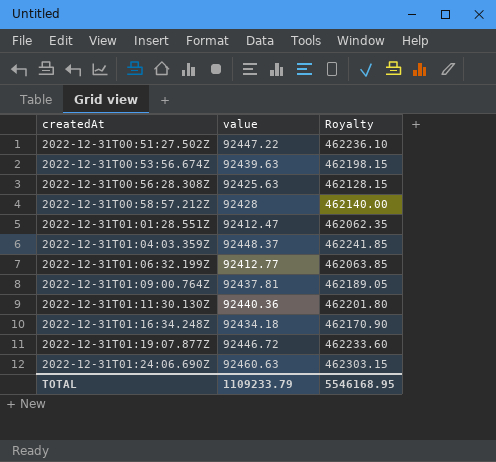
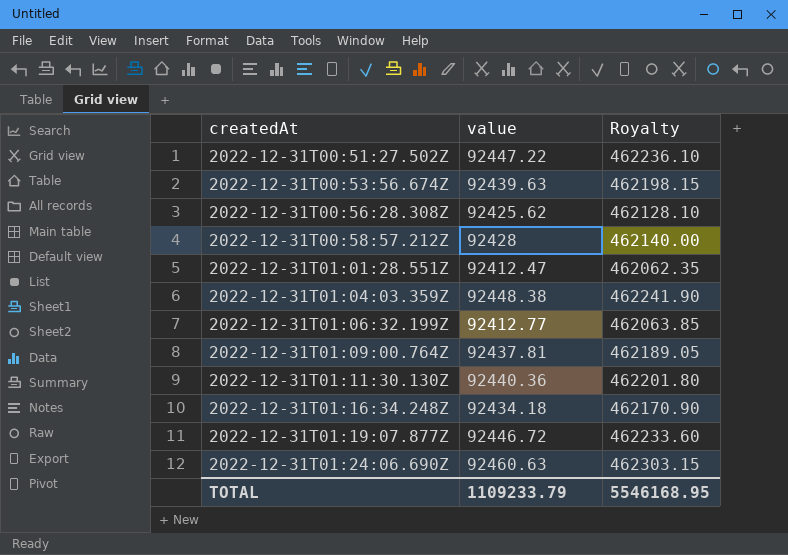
2022-12-31T00:56:28.308Z | value: 92425.63 -> 92425.62
2022-12-31T00:56:28.308Z | Royalty: 462128.15 -> 462128.10
2022-12-31T01:04:03.359Z | value: 92448.37 -> 92448.38
2022-12-31T01:04:03.359Z | Royalty: 462241.85 -> 462241.90

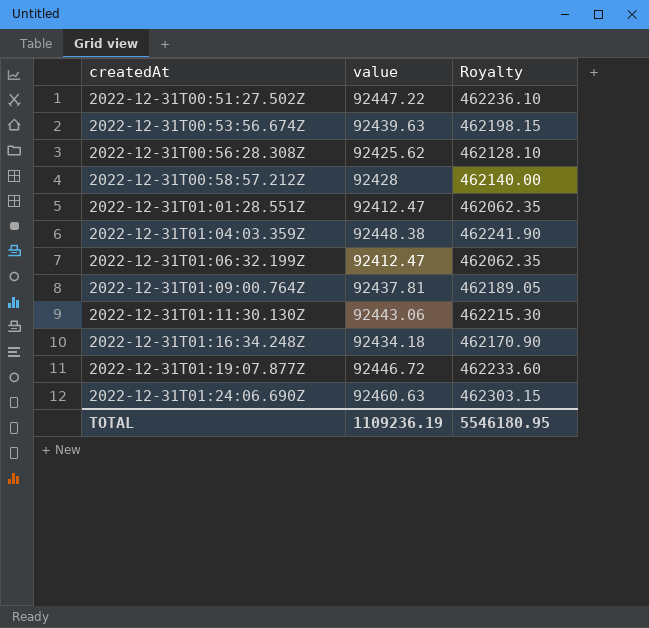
2022-12-31T01:06:32.199Z | value: 92412.77 -> 92412.47
2022-12-31T01:06:32.199Z | Royalty: 462063.85 -> 462062.35
2022-12-31T01:11:30.130Z | value: 92440.36 -> 92443.06
2022-12-31T01:11:30.130Z | Royalty: 462201.80 -> 462215.30
TOTAL | value: 1109233.79 -> 1109236.19
TOTAL | Royalty: 5546168.95 -> 5546180.95

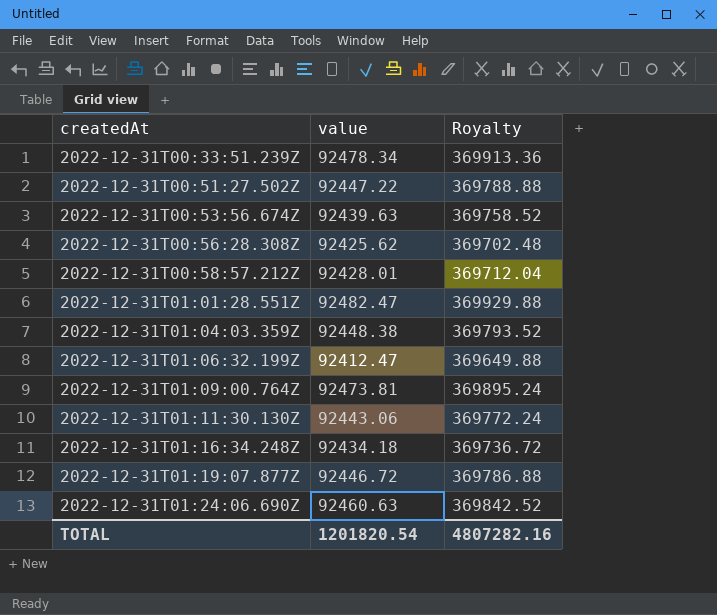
column Royalty | formula: [value] * 5 -> [value] * 4
row 2022-12-31T00:33:51.239Z: none -> 92478.34 | 369913.36
2022-12-31T00:58:57.212Z | value: 92428 -> 92428.01
2022-12-31T01:01:28.551Z | value: 92412.47 -> 92482.47
2022-12-31T01:09:00.764Z | value: 92437.81 -> 92473.81
TOTAL | value: 1109236.19 -> 1201820.54
TOTAL | Royalty: 5546180.95 -> 4807282.16

